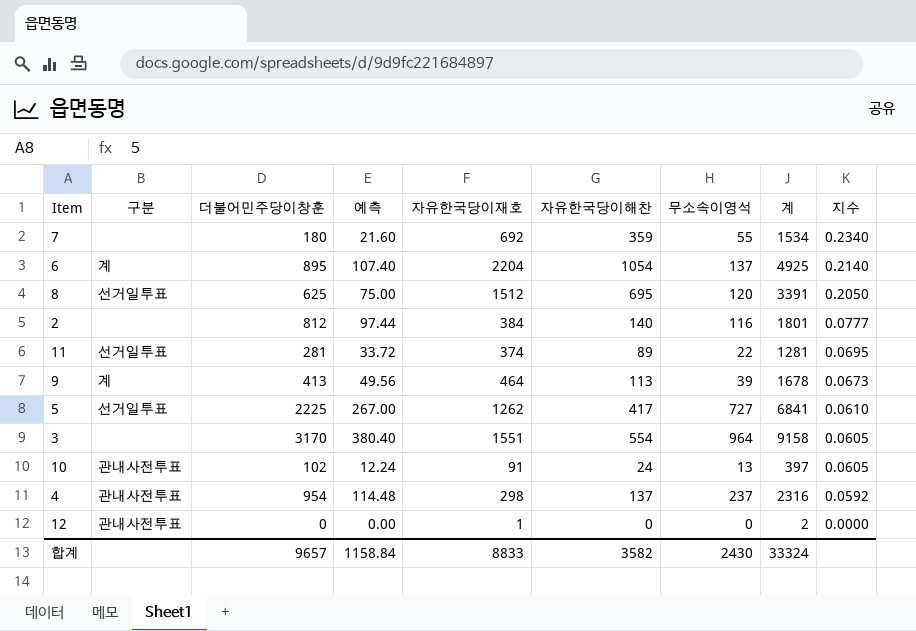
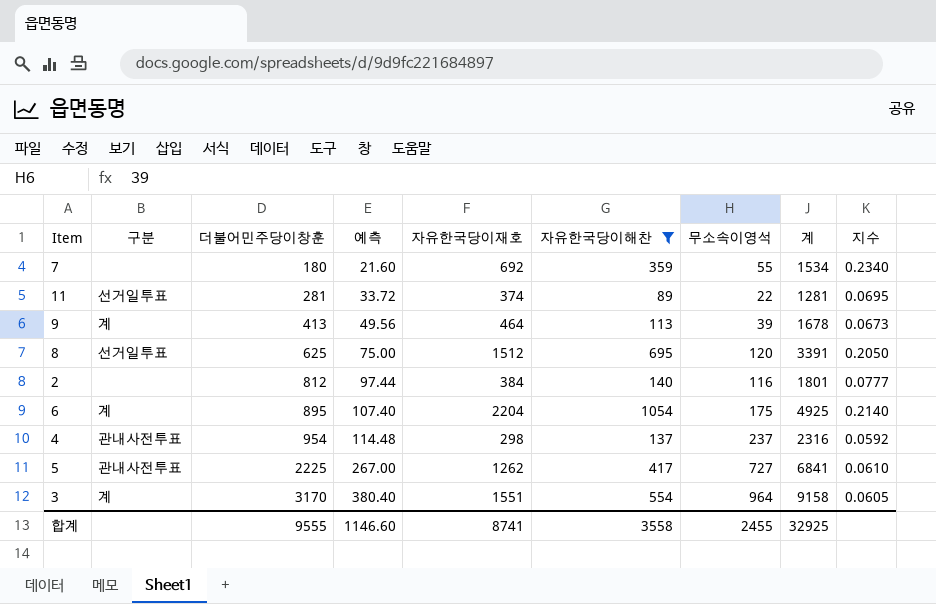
filter: none -> 자유한국당이해찬 >= 89
row order: 지수 descending -> 더불어민주당이창훈 ascending
6 | 무소속이영석: 137 -> 175
5 | 구분: 선거일투표 -> 관내사전투표
3 | 구분: none -> 계
합계 | 더불어민주당이창훈: 9657 -> 9555
합계 | 예측: 1158.84 -> 1146.60
합계 | 자유한국당이재호: 8833 -> 8741
합계 | 자유한국당이해찬: 3582 -> 3558
합계 | 무소속이영석: 2430 -> 2455
합계 | 계: 33324 -> 32925

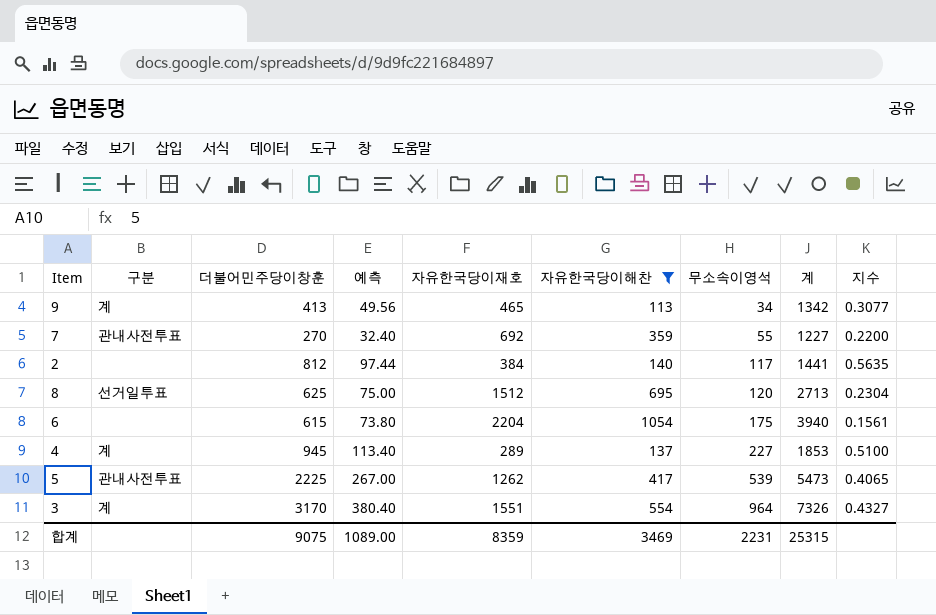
row order: 더불어민주당이창훈 ascending -> 무소속이영석 ascending
column 지수 | formula: [자유한국당이해찬] / [계] -> [더불어민주당이창훈] / [계]
row 11: 선거일투표 | 281 | 33.72 | 374 | 89 | 22 | 1281 | 0.0695 -> none
9 | 자유한국당이재호: 464 -> 465
9 | 무소속이영석: 39 -> 34
9 | 계: 1678 -> 1342
7 | 구분: none -> 관내사전투표
7 | 더불어민주당이창훈: 180 -> 270
7 | 예측: 21.60 -> 32.40
7 | 계: 1534 -> 1227
2 | 무소속이영석: 116 -> 117
2 | 계: 1801 -> 1441
8 | 계: 3391 -> 2713
6 | 구분: 계 -> none
6 | 더불어민주당이창훈: 895 -> 615
6 | 예측: 107.40 -> 73.80
6 | 계: 4925 -> 3940
4 | 구분: 관내사전투표 -> 계
4 | 더불어민주당이창훈: 954 -> 945
4 | 예측: 114.48 -> 113.40
4 | 자유한국당이재호: 298 -> 289
4 | 무소속이영석: 237 -> 227
4 | 계: 2316 -> 1853
5 | 무소속이영석: 727 -> 539
5 | 계: 6841 -> 5473
3 | 계: 9158 -> 7326
합계 | 더불어민주당이창훈: 9555 -> 9075
합계 | 예측: 1146.60 -> 1089.00
합계 | 자유한국당이재호: 8741 -> 8359
합계 | 자유한국당이해찬: 3558 -> 3469
합계 | 무소속이영석: 2455 -> 2231
합계 | 계: 32925 -> 25315

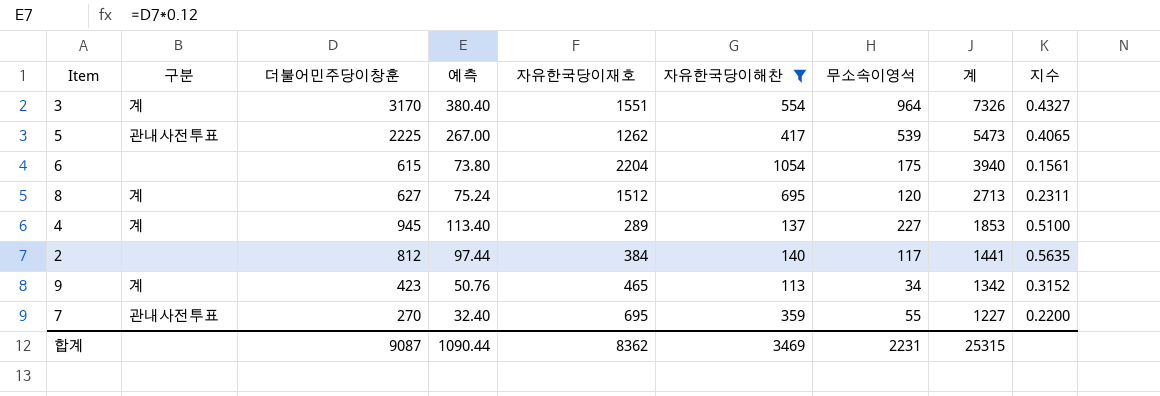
row order: 무소속이영석 ascending -> 계 descending
8 | 구분: 선거일투표 -> 계
8 | 더불어민주당이창훈: 625 -> 627
8 | 예측: 75.00 -> 75.24
8 | 지수: 0.2304 -> 0.2311
9 | 더불어민주당이창훈: 413 -> 423
9 | 예측: 49.56 -> 50.76
9 | 지수: 0.3077 -> 0.3152
7 | 자유한국당이재호: 692 -> 695
합계 | 더불어민주당이창훈: 9075 -> 9087
합계 | 예측: 1089.00 -> 1090.44
합계 | 자유한국당이재호: 8359 -> 8362

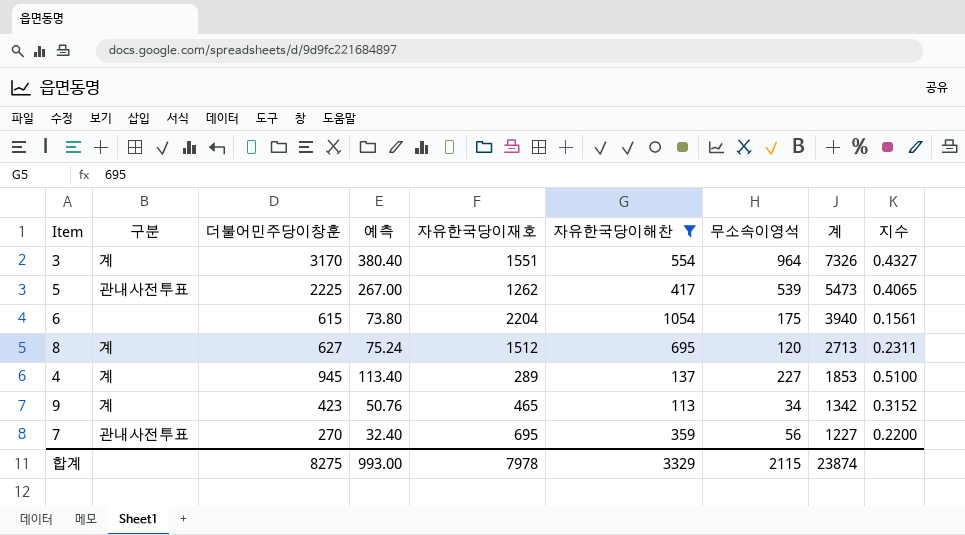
row 2: none | 812 | 97.44 | 384 | 140 | 117 | 1441 | 0.5635 -> none
7 | 무소속이영석: 55 -> 56
합계 | 더불어민주당이창훈: 9087 -> 8275
합계 | 예측: 1090.44 -> 993.00
합계 | 자유한국당이재호: 8362 -> 7978
합계 | 자유한국당이해찬: 3469 -> 3329
합계 | 무소속이영석: 2231 -> 2115
합계 | 계: 25315 -> 23874

